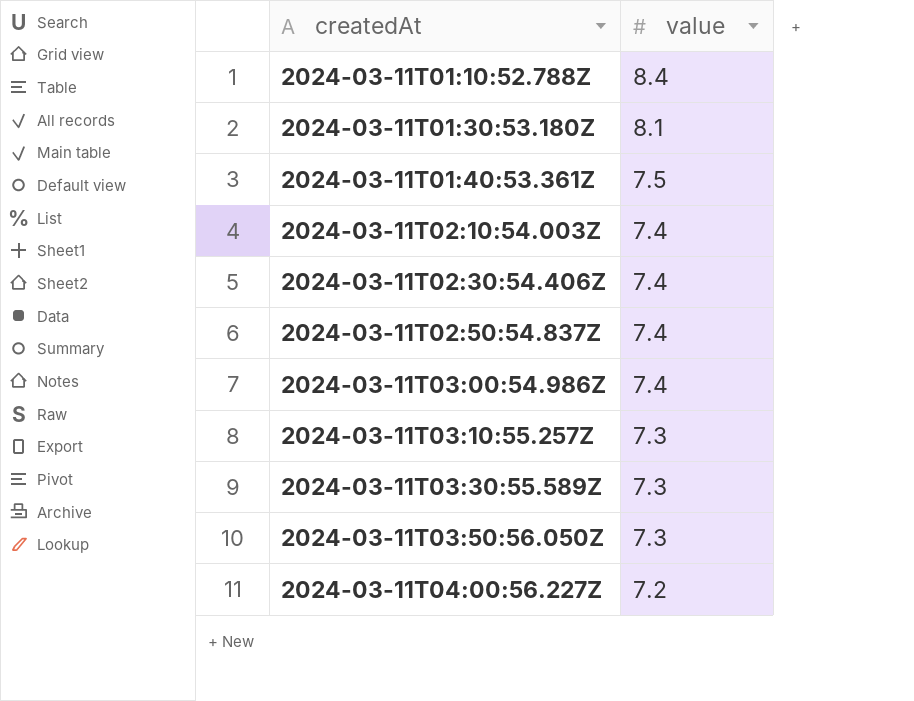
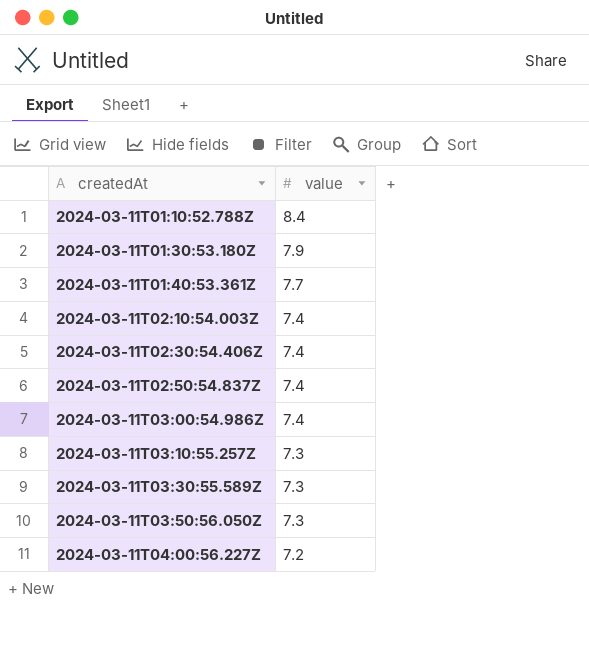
2024-03-11T01:30:53.180Z | value: 8.1 -> 7.9
2024-03-11T01:40:53.361Z | value: 7.5 -> 7.7

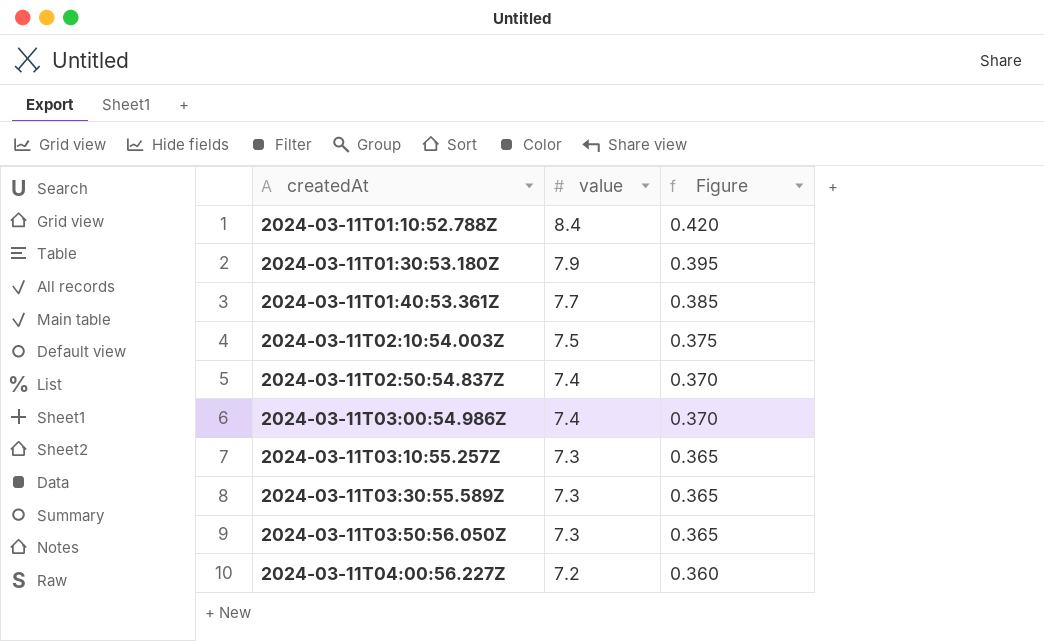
column Figure | formula: none -> [value] * 0.05
row 2024-03-11T02:30:54.406Z: 7.4 -> none
2024-03-11T02:10:54.003Z | value: 7.4 -> 7.5

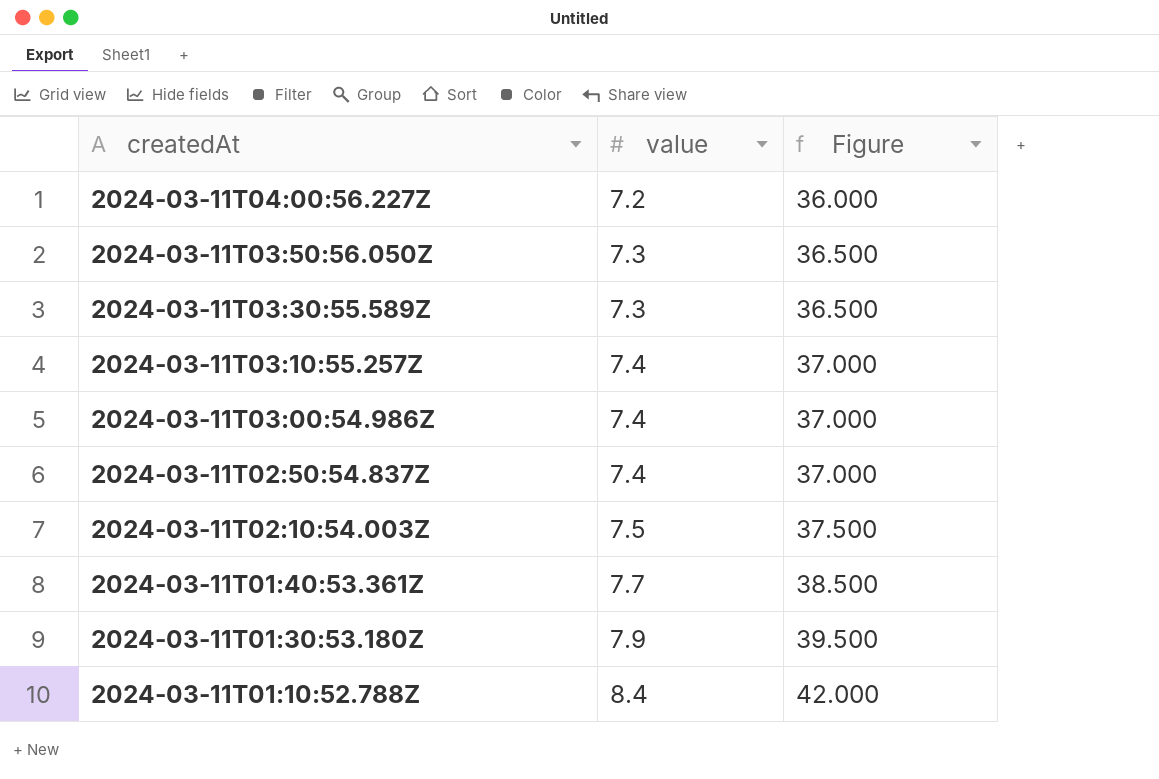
row order: createdAt ascending -> createdAt descending
column Figure | formula: [value] * 0.05 -> [value] * 5
2024-03-11T03:10:55.257Z | value: 7.3 -> 7.4

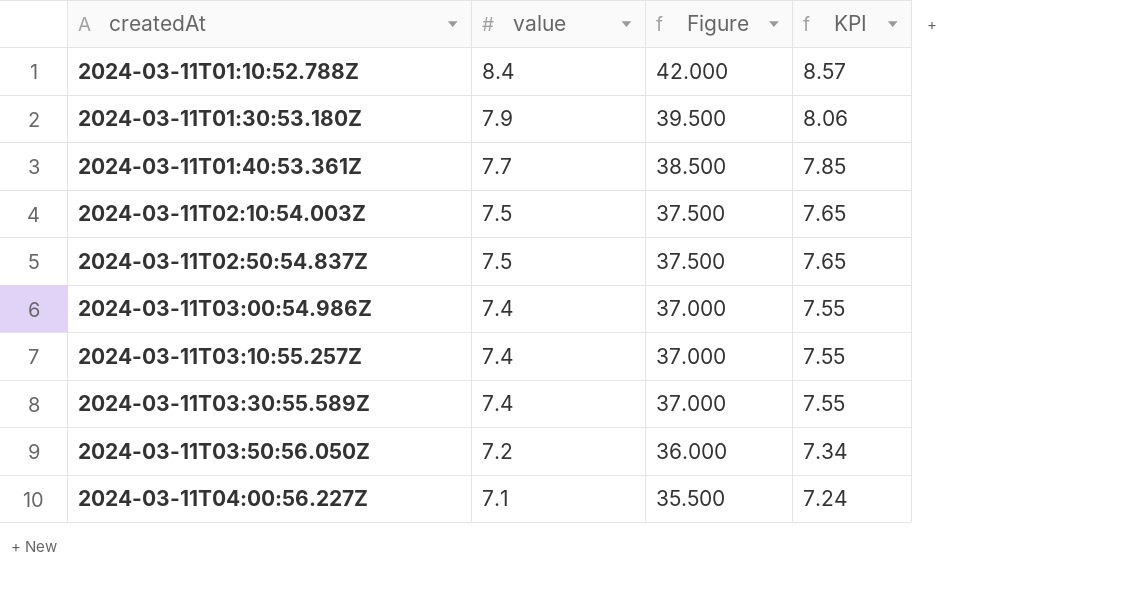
row order: createdAt descending -> createdAt ascending
column KPI | formula: none -> [value] * 1.02
2024-03-11T02:50:54.837Z | value: 7.4 -> 7.5
2024-03-11T02:50:54.837Z | Figure: 37.000 -> 37.500
2024-03-11T03:30:55.589Z | value: 7.3 -> 7.4
2024-03-11T03:30:55.589Z | Figure: 36.500 -> 37.000
2024-03-11T03:50:56.050Z | value: 7.3 -> 7.2
2024-03-11T03:50:56.050Z | Figure: 36.500 -> 36.000
2024-03-11T04:00:56.227Z | value: 7.2 -> 7.1
2024-03-11T04:00:56.227Z | Figure: 36.000 -> 35.500

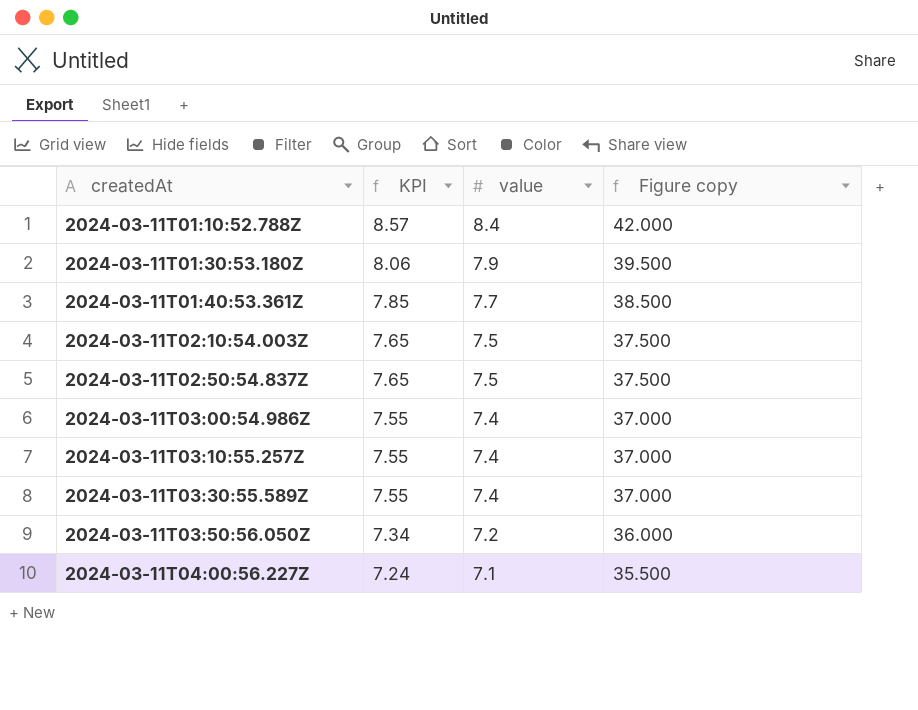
column KPI | position: 4 -> 2
column name: Figure -> Figure copy

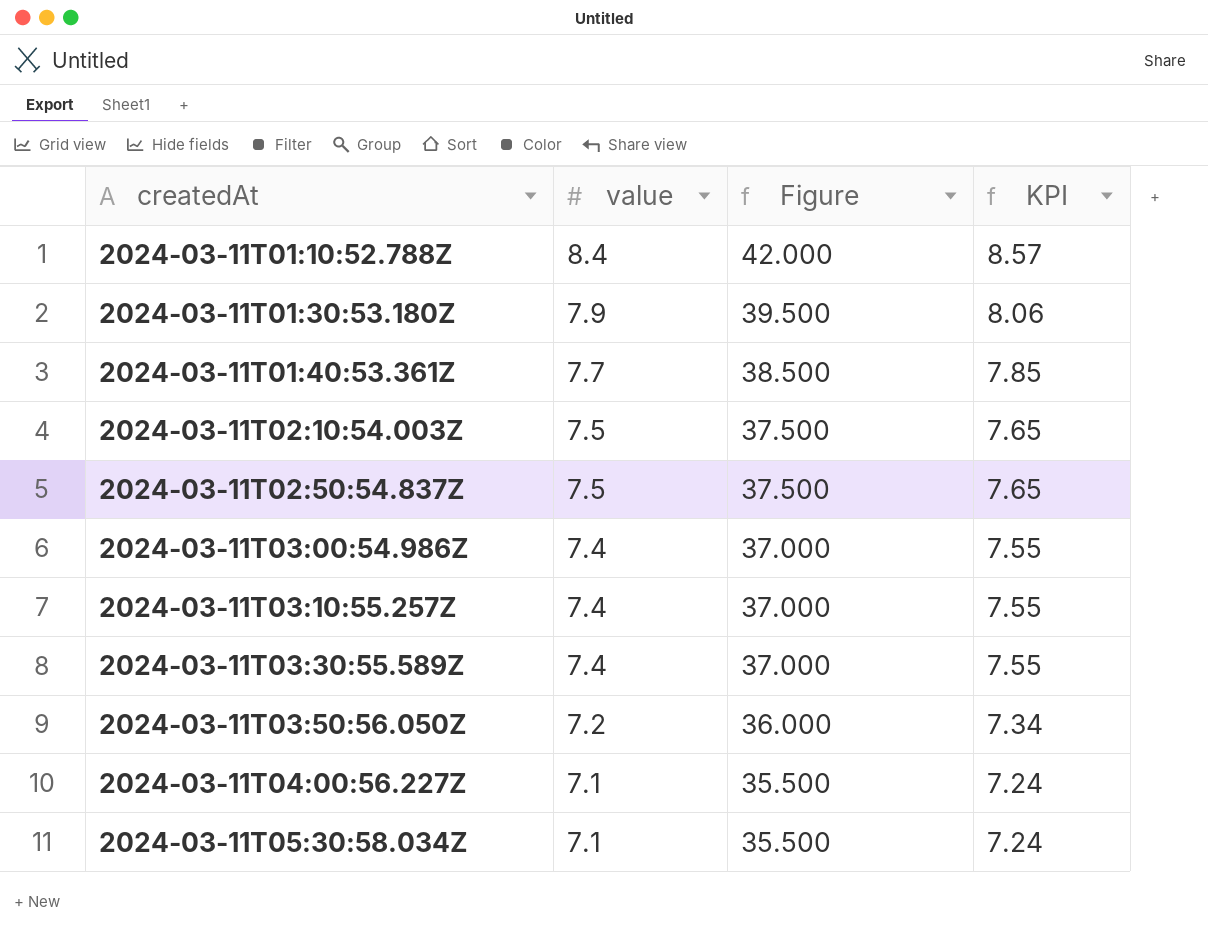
column name: Figure copy -> Figure
column KPI | position: 2 -> 4
row 2024-03-11T05:30:58.034Z: none -> 7.1 | 35.500 | 7.24

